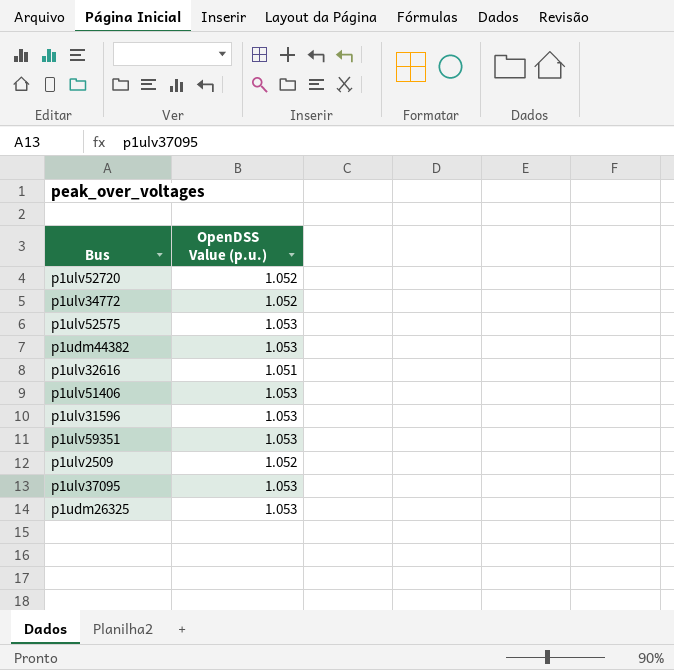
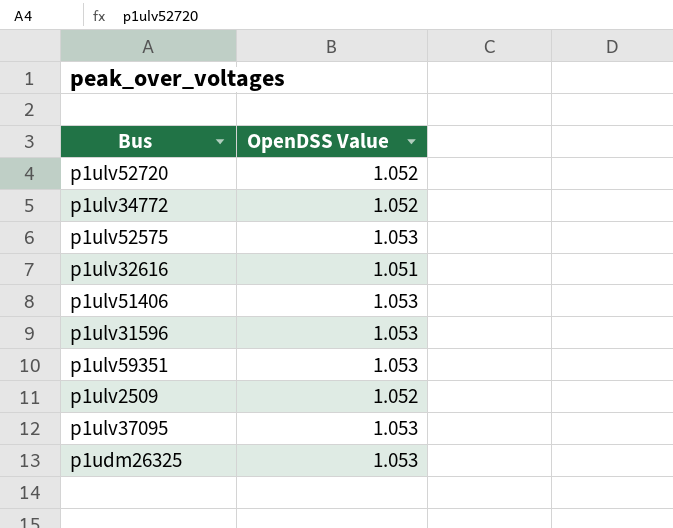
column name: OpenDSS Value (p.u.) -> OpenDSS Value
row p1udm44382: 1.053 -> none

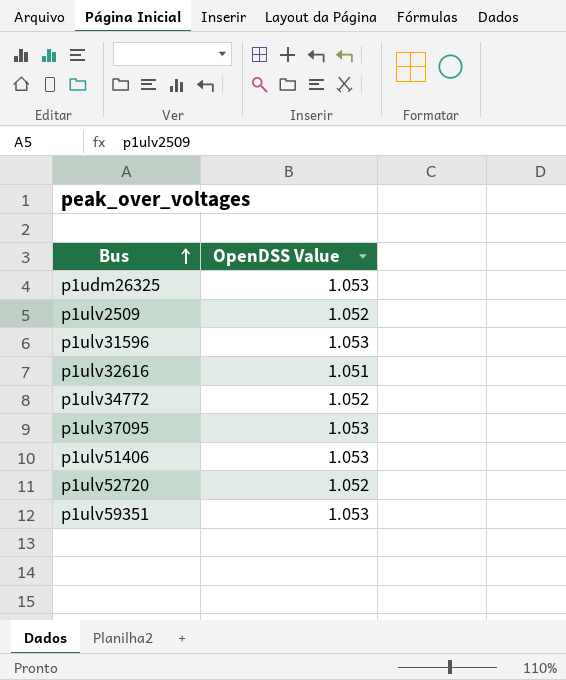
row order: none -> Bus ascending
row p1ulv52575: 1.053 -> none

